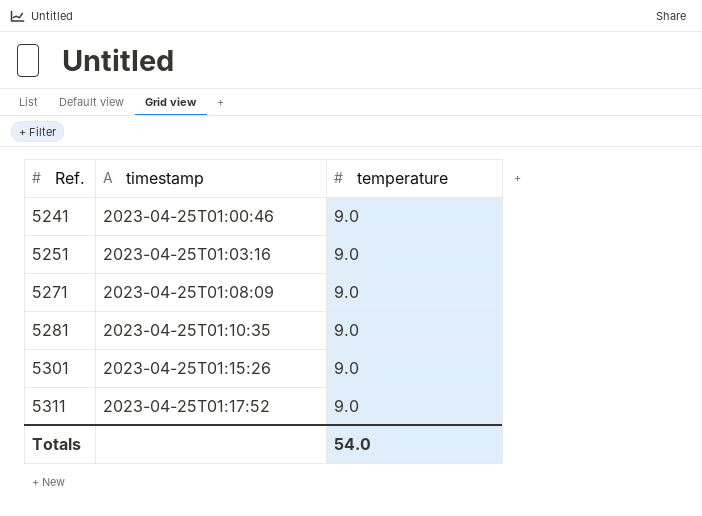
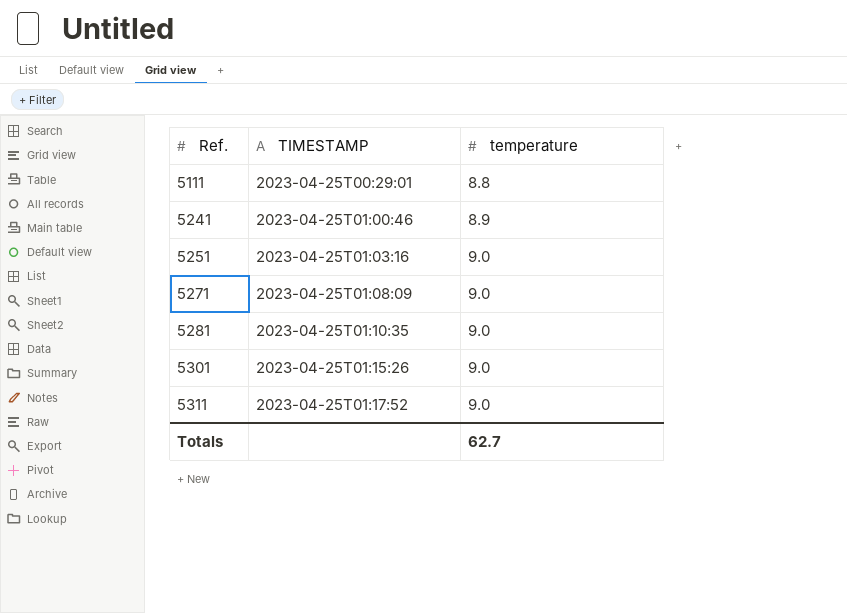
column name: timestamp -> TIMESTAMP
row 5111: none -> 2023-04-25T00:29:01 | 8.8
5241 | temperature: 9.0 -> 8.9
Totals | temperature: 54.0 -> 62.7

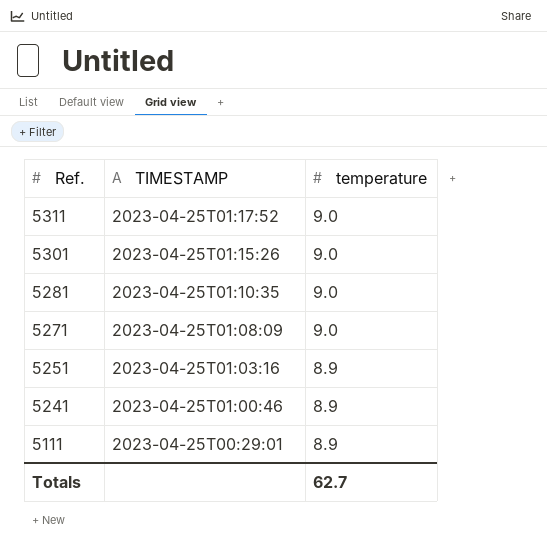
row order: Ref. ascending -> Ref. descending
5251 | temperature: 9.0 -> 8.9
5111 | temperature: 8.8 -> 8.9

